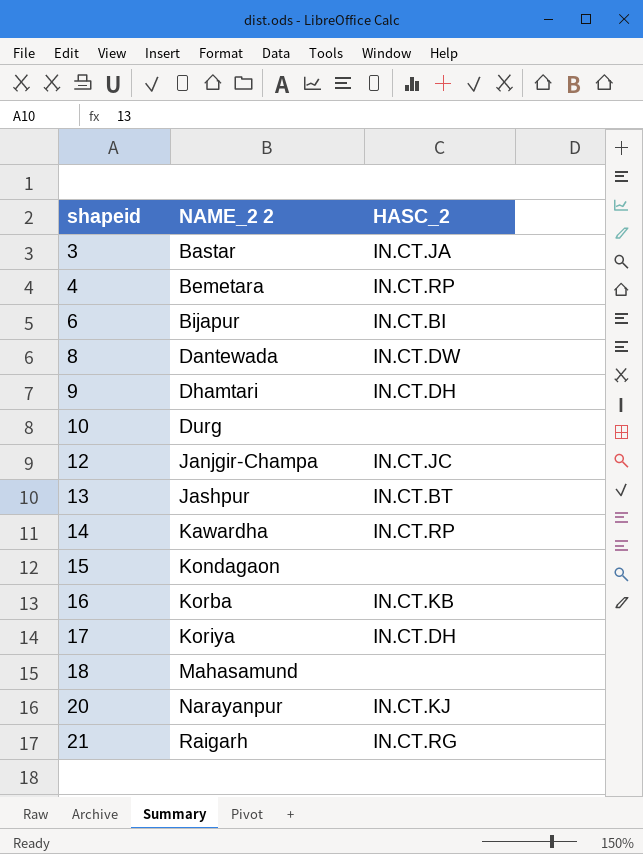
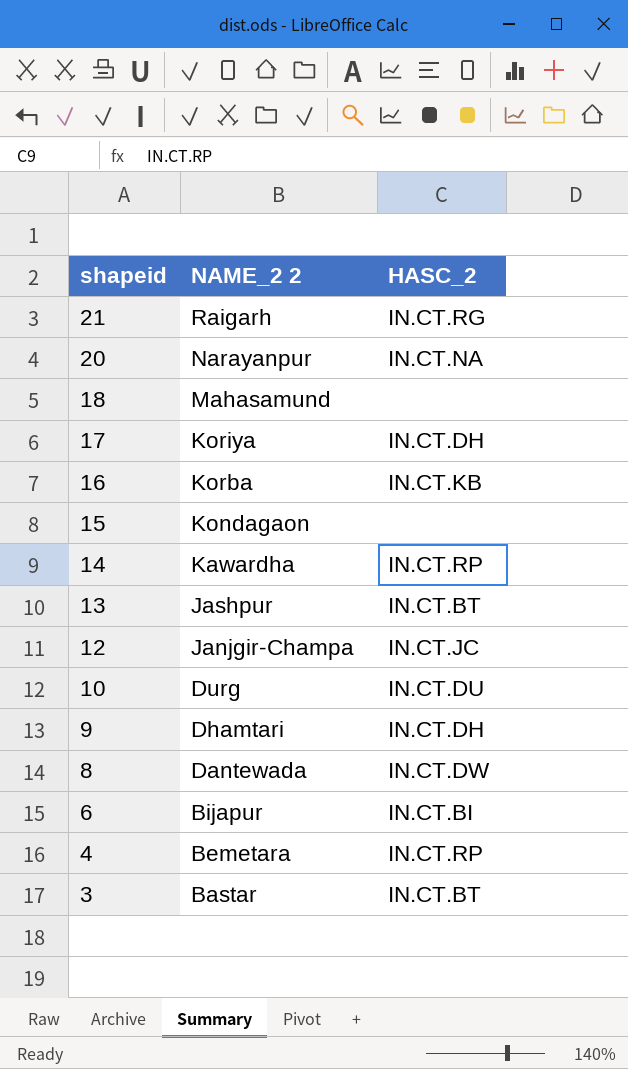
row order: shapeid ascending -> shapeid descending
20 | HASC_2: IN.CT.KJ -> IN.CT.NA
10 | HASC_2: none -> IN.CT.DU
3 | HASC_2: IN.CT.JA -> IN.CT.BT

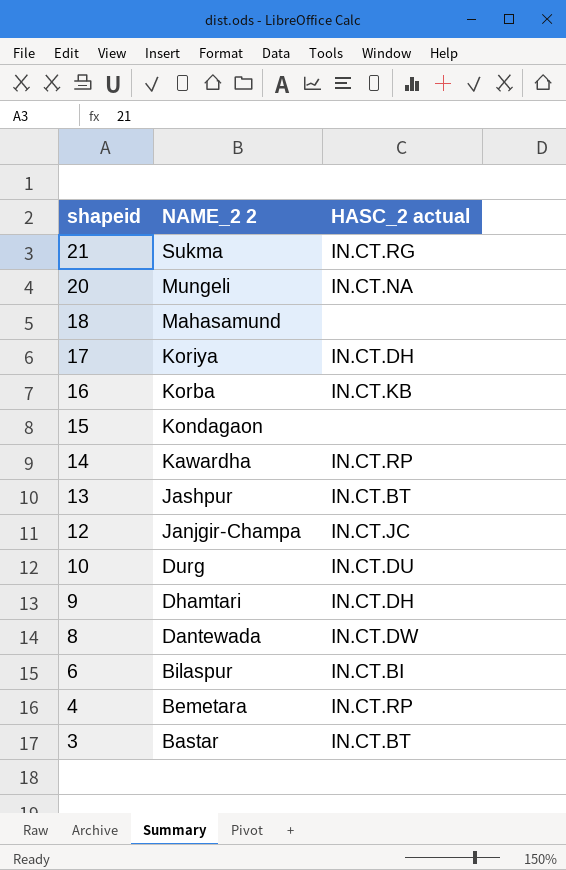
column name: HASC_2 -> HASC_2 actual
21 | NAME_2 2: Raigarh -> Sukma
20 | NAME_2 2: Narayanpur -> Mungeli
6 | NAME_2 2: Bijapur -> Bilaspur

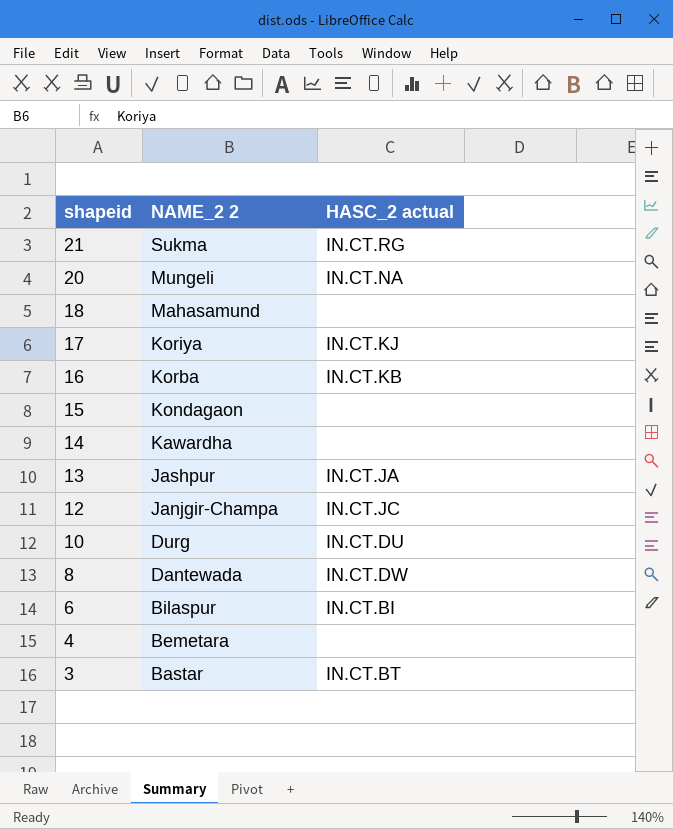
row 9: Dhamtari | IN.CT.DH -> none
17 | HASC_2 actual: IN.CT.DH -> IN.CT.KJ
14 | HASC_2 actual: IN.CT.RP -> none
13 | HASC_2 actual: IN.CT.BT -> IN.CT.JA
4 | HASC_2 actual: IN.CT.RP -> none

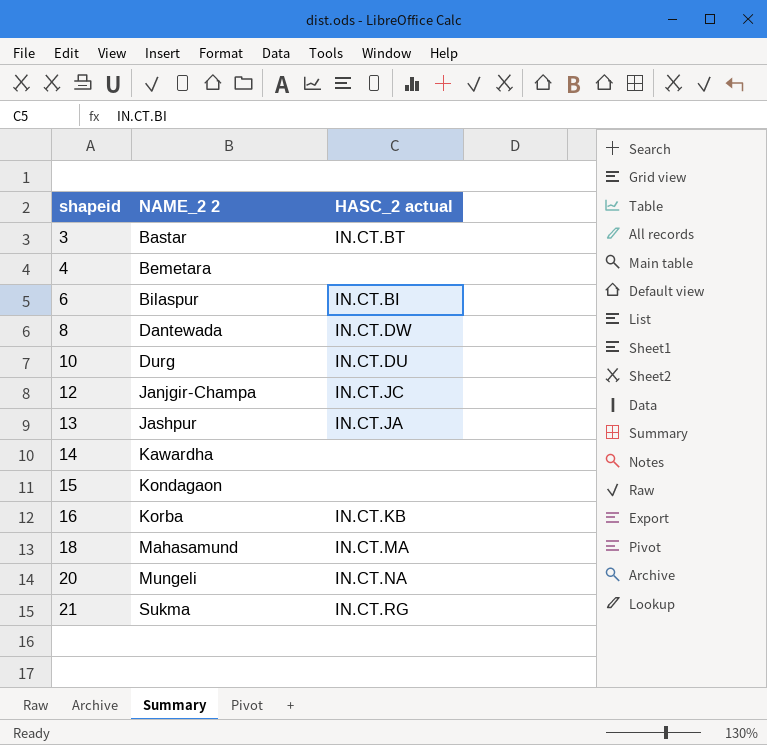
row order: shapeid descending -> shapeid ascending
row 17: Koriya | IN.CT.KJ -> none
18 | HASC_2 actual: none -> IN.CT.MA

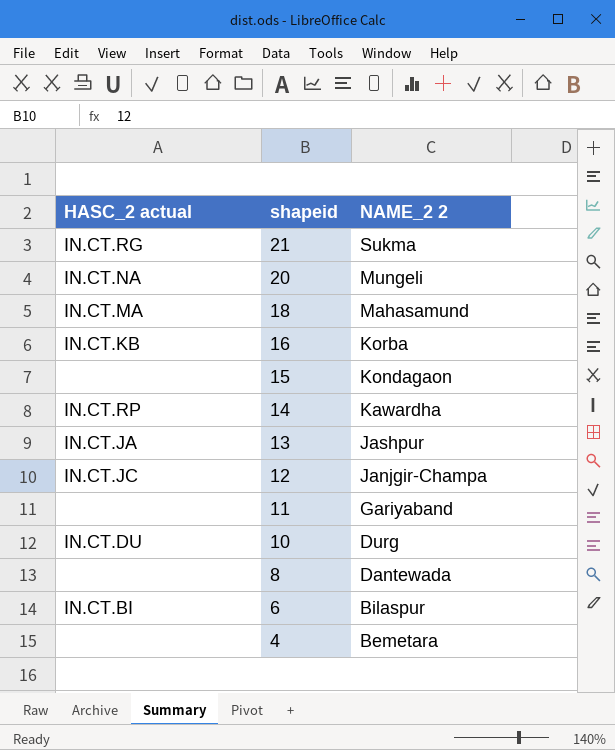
row order: shapeid ascending -> shapeid descending
column HASC_2 actual | position: 3 -> 1
row 3: Bastar | IN.CT.BT -> none
14 | HASC_2 actual: none -> IN.CT.RP
row 11: none -> none | Gariyaband
8 | HASC_2 actual: IN.CT.DW -> none

